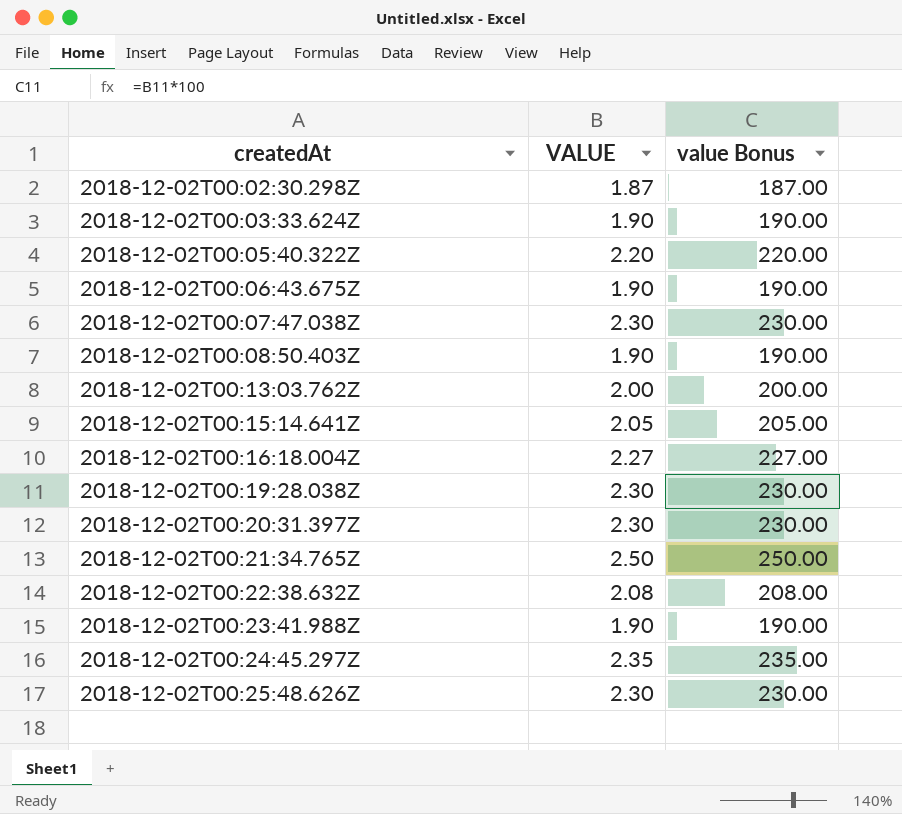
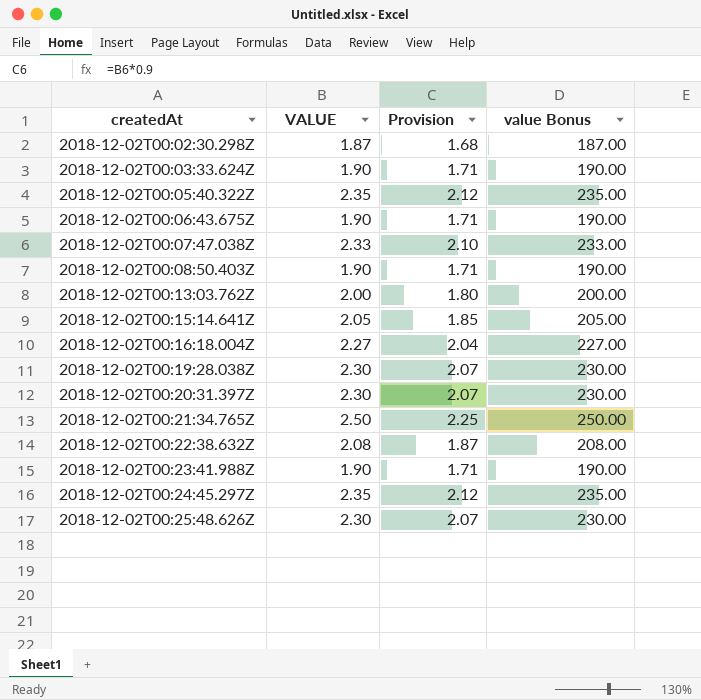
column Provision | formula: none -> [VALUE] * 0.9
2018-12-02T00:05:40.322Z | VALUE: 2.20 -> 2.35
2018-12-02T00:05:40.322Z | value Bonus: 220.00 -> 235.00
2018-12-02T00:07:47.038Z | VALUE: 2.30 -> 2.33
2018-12-02T00:07:47.038Z | value Bonus: 230.00 -> 233.00

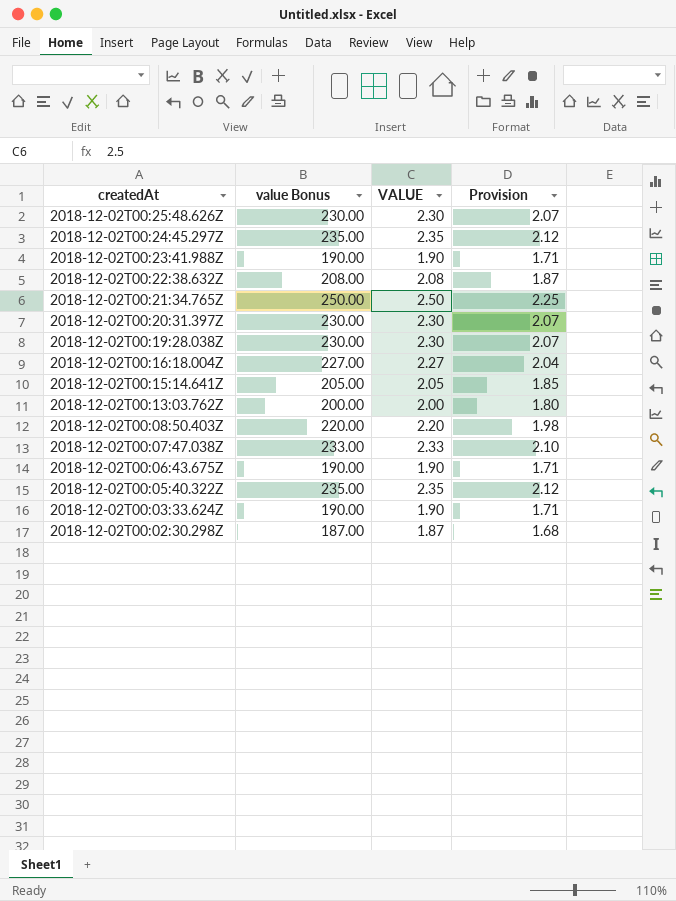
row order: createdAt ascending -> createdAt descending
column value Bonus | position: 4 -> 2
2018-12-02T00:08:50.403Z | value Bonus: 190.00 -> 220.00
2018-12-02T00:08:50.403Z | VALUE: 1.90 -> 2.20
2018-12-02T00:08:50.403Z | Provision: 1.71 -> 1.98

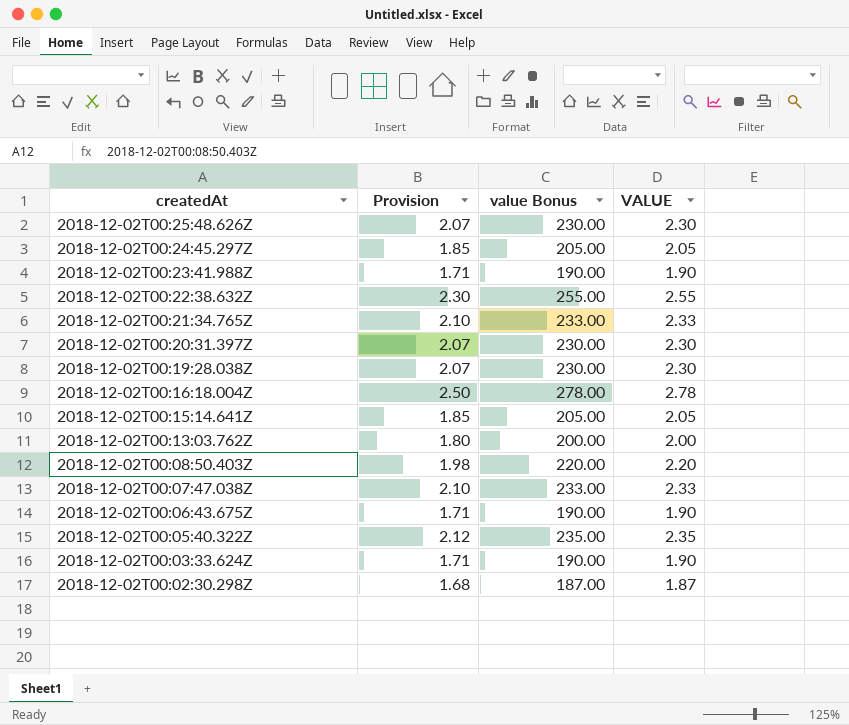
column Provision | position: 4 -> 2
2018-12-02T00:24:45.297Z | Provision: 2.12 -> 1.85
2018-12-02T00:24:45.297Z | value Bonus: 235.00 -> 205.00
2018-12-02T00:24:45.297Z | VALUE: 2.35 -> 2.05
2018-12-02T00:22:38.632Z | Provision: 1.87 -> 2.30
2018-12-02T00:22:38.632Z | value Bonus: 208.00 -> 255.00
2018-12-02T00:22:38.632Z | VALUE: 2.08 -> 2.55
2018-12-02T00:21:34.765Z | Provision: 2.25 -> 2.10
2018-12-02T00:21:34.765Z | value Bonus: 250.00 -> 233.00
2018-12-02T00:21:34.765Z | VALUE: 2.50 -> 2.33
2018-12-02T00:16:18.004Z | Provision: 2.04 -> 2.50
2018-12-02T00:16:18.004Z | value Bonus: 227.00 -> 278.00
2018-12-02T00:16:18.004Z | VALUE: 2.27 -> 2.78

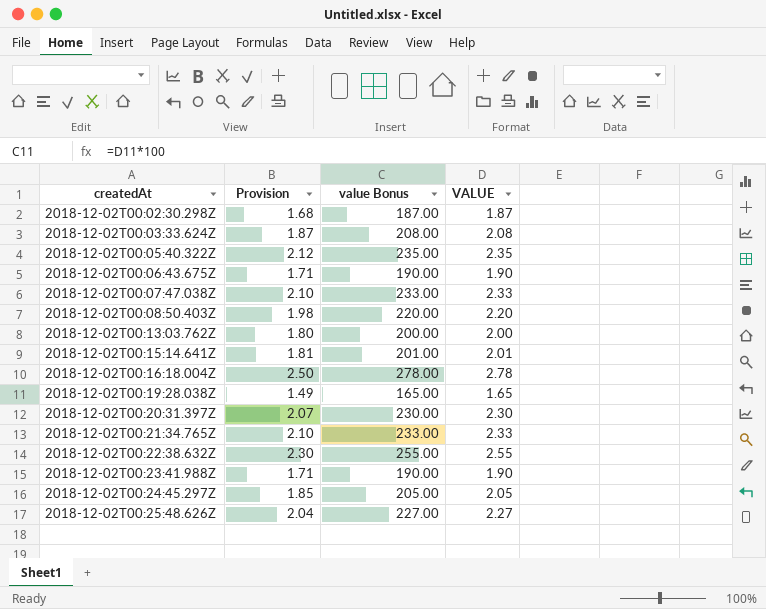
row order: createdAt descending -> createdAt ascending
2018-12-02T00:03:33.624Z | Provision: 1.71 -> 1.87
2018-12-02T00:03:33.624Z | value Bonus: 190.00 -> 208.00
2018-12-02T00:03:33.624Z | VALUE: 1.90 -> 2.08
2018-12-02T00:15:14.641Z | Provision: 1.85 -> 1.81
2018-12-02T00:15:14.641Z | value Bonus: 205.00 -> 201.00
2018-12-02T00:15:14.641Z | VALUE: 2.05 -> 2.01
2018-12-02T00:19:28.038Z | Provision: 2.07 -> 1.49
2018-12-02T00:19:28.038Z | value Bonus: 230.00 -> 165.00
2018-12-02T00:19:28.038Z | VALUE: 2.30 -> 1.65
2018-12-02T00:25:48.626Z | Provision: 2.07 -> 2.04
2018-12-02T00:25:48.626Z | value Bonus: 230.00 -> 227.00
2018-12-02T00:25:48.626Z | VALUE: 2.30 -> 2.27

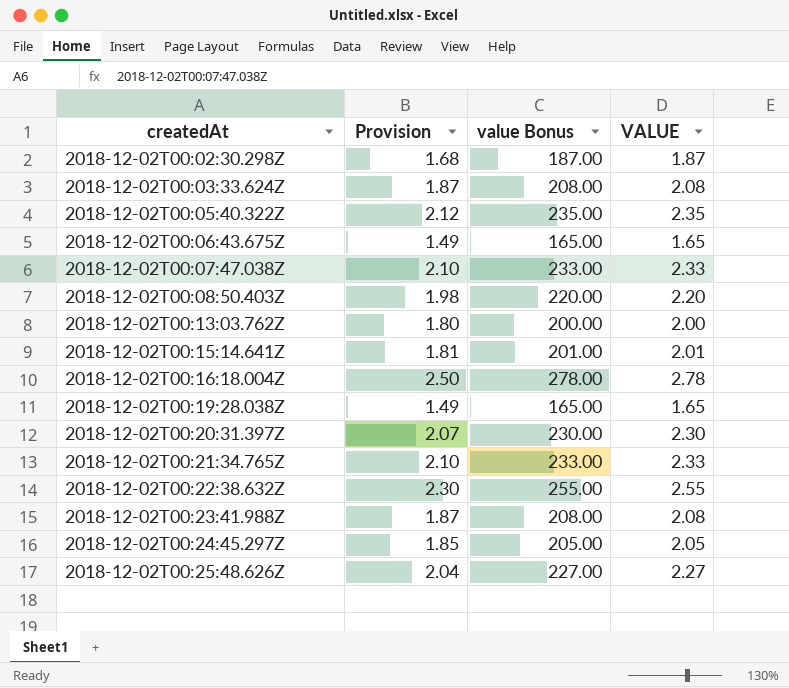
2018-12-02T00:06:43.675Z | Provision: 1.71 -> 1.49
2018-12-02T00:06:43.675Z | value Bonus: 190.00 -> 165.00
2018-12-02T00:06:43.675Z | VALUE: 1.90 -> 1.65
2018-12-02T00:23:41.988Z | Provision: 1.71 -> 1.87
2018-12-02T00:23:41.988Z | value Bonus: 190.00 -> 208.00
2018-12-02T00:23:41.988Z | VALUE: 1.90 -> 2.08

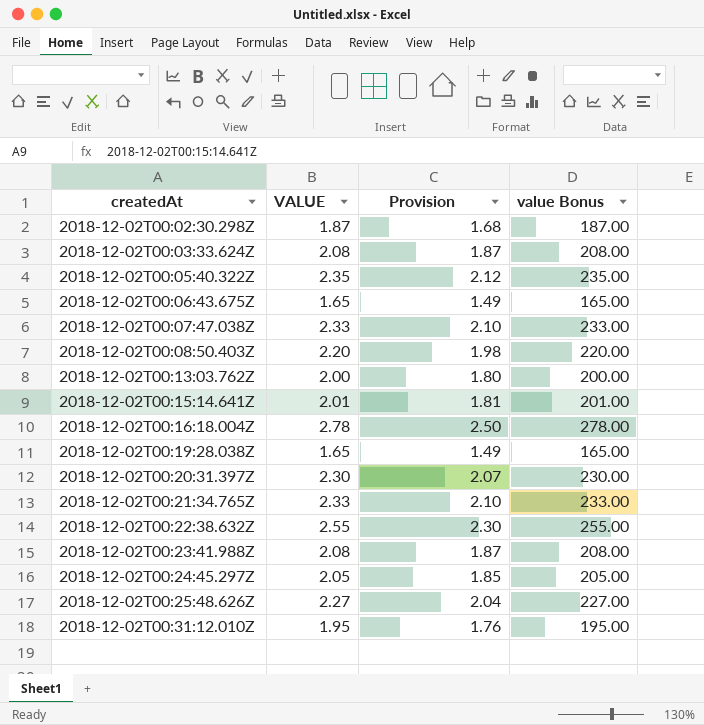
column VALUE | position: 4 -> 2
row 2018-12-02T00:31:12.010Z: none -> 1.95 | 1.76 | 195.00

